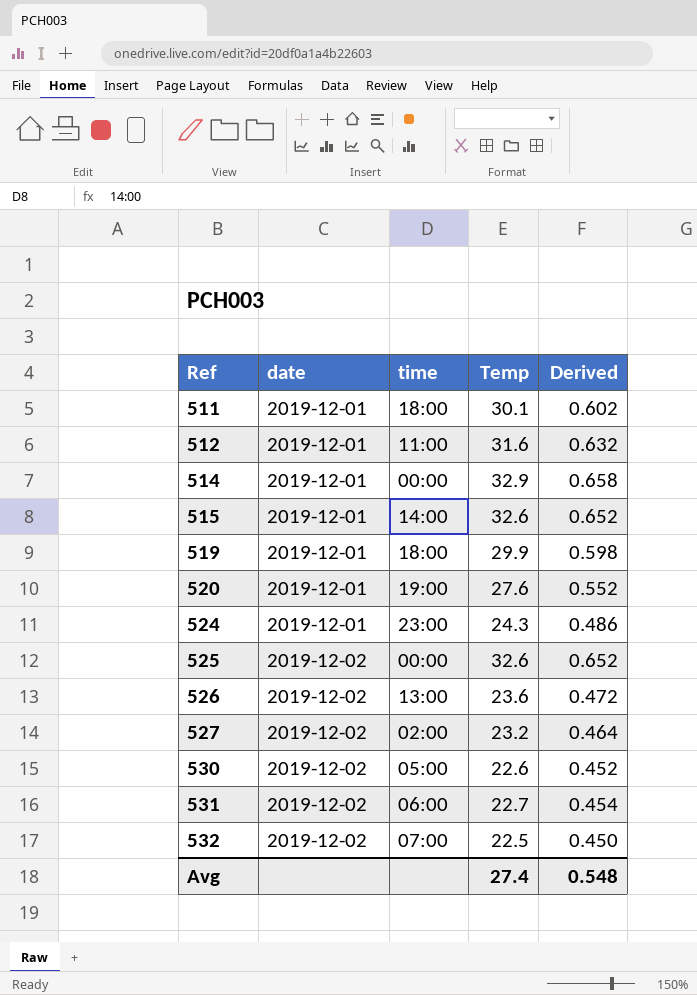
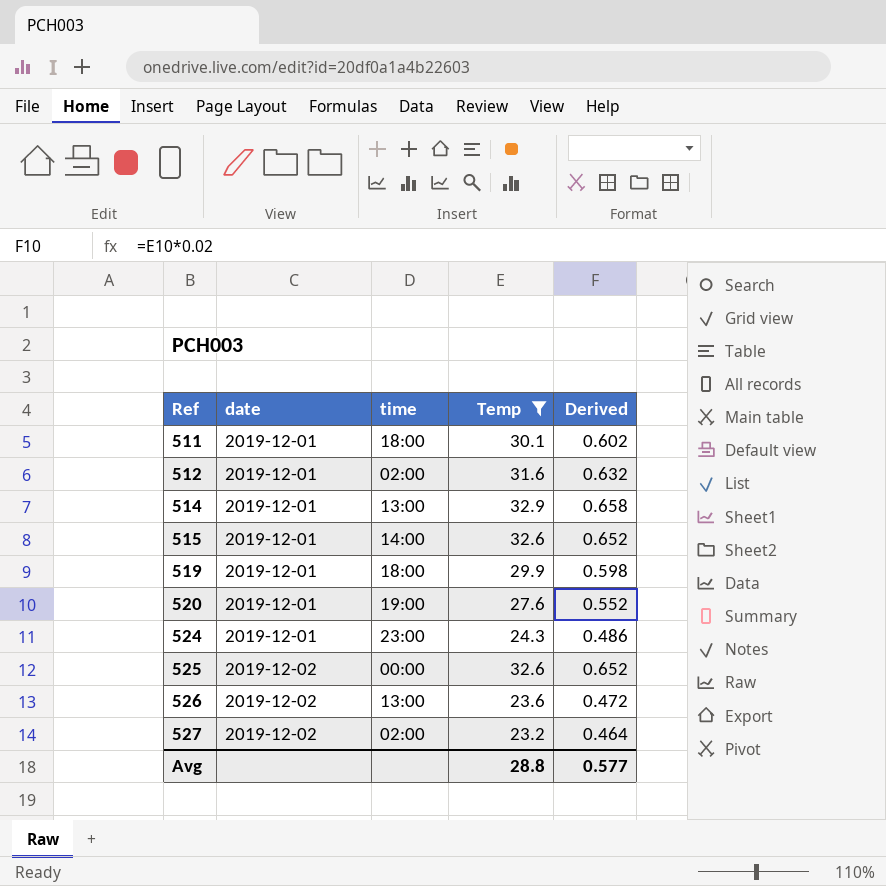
filter: none -> Temp >= 23.2
512 | time: 11:00 -> 02:00
514 | time: 00:00 -> 13:00
Avg | Temp: 27.4 -> 28.8
Avg | Derived: 0.548 -> 0.577

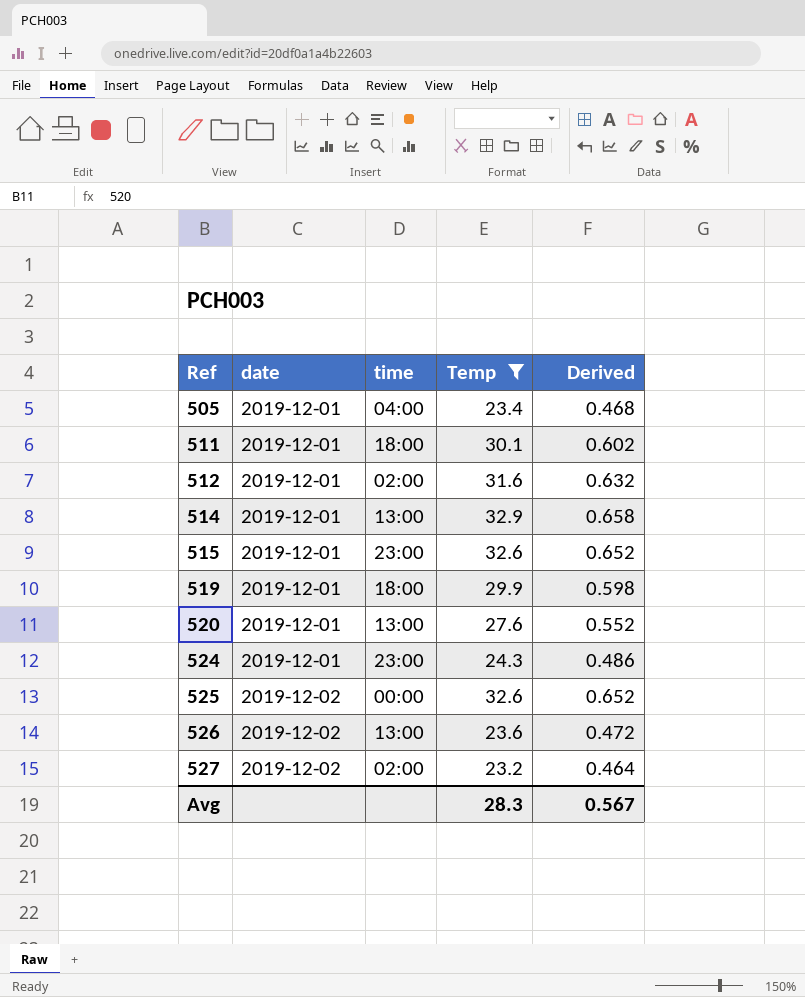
row 505: none -> 2019-12-01 | 04:00 | 23.4 | 0.468
515 | time: 14:00 -> 23:00
520 | time: 19:00 -> 13:00
Avg | Temp: 28.8 -> 28.3
Avg | Derived: 0.577 -> 0.567

